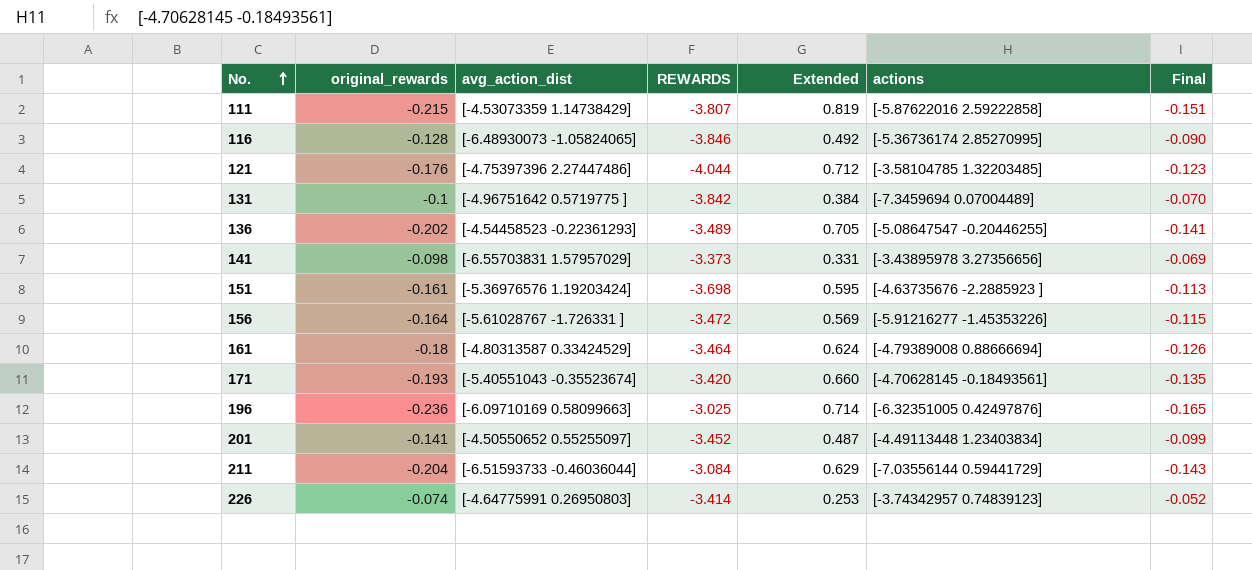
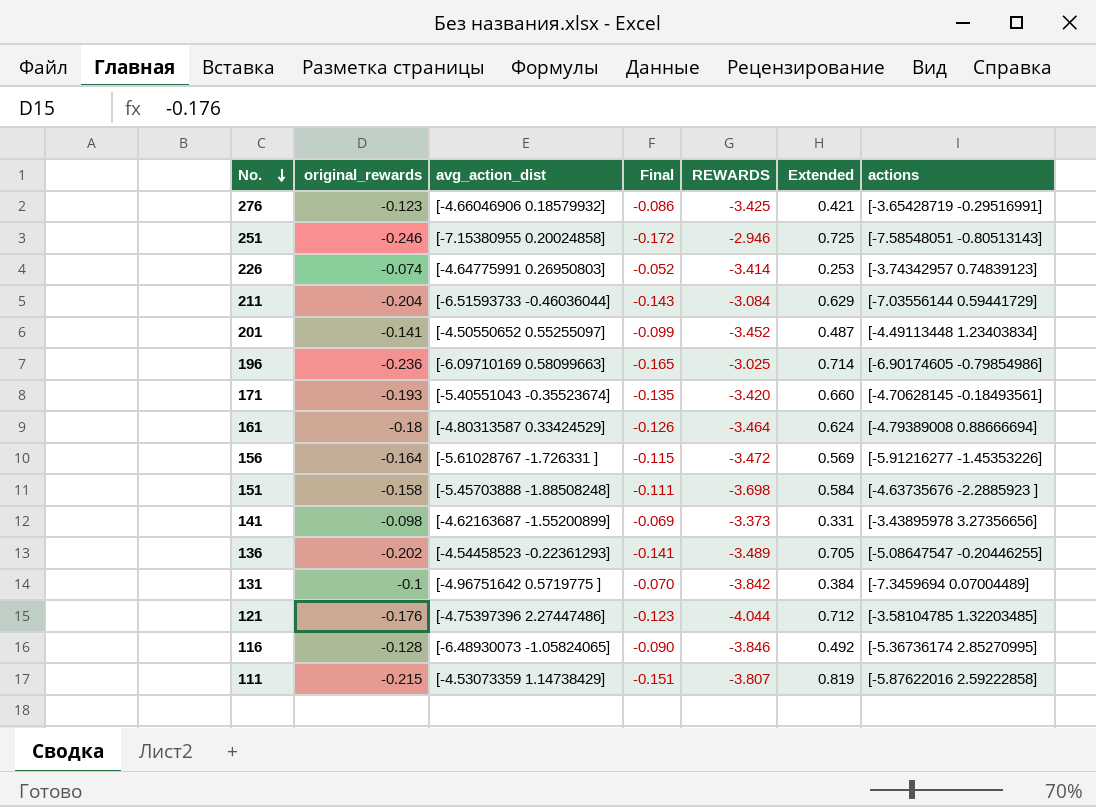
row order: No. ascending -> No. descending
column Final | position: 7 -> 4
row 276: none -> -0.123 | [-4.66046906 0.18579932] | -0.086 | -3.425 | 0.421 | [-3.65428719 -0.29516991]
row 251: none -> -0.246 | [-7.15380955 0.20024858] | -0.172 | -2.946 | 0.725 | [-7.58548051 -0.80513143]
196 | actions: [-6.32351005 0.42497876] -> [-6.90174605 -0.79854986]
151 | original_rewards: -0.161 -> -0.158
151 | avg_action_dist: [-5.36976576 1.19203424] -> [-5.45703888 -1.88508248]
151 | Final: -0.113 -> -0.111
151 | Extended: 0.595 -> 0.584
141 | avg_action_dist: [-6.55703831 1.57957029] -> [-4.62163687 -1.55200899]

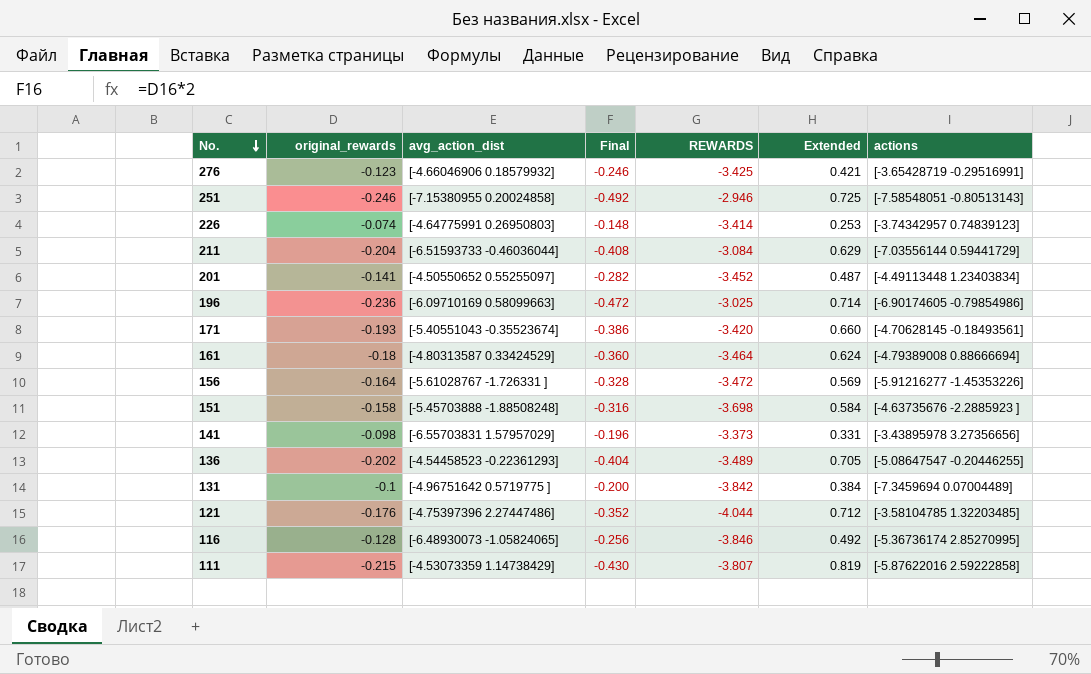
column Final | formula: [original_rewards] * 0.7 -> [original_rewards] * 2
141 | avg_action_dist: [-4.62163687 -1.55200899] -> [-6.55703831 1.57957029]

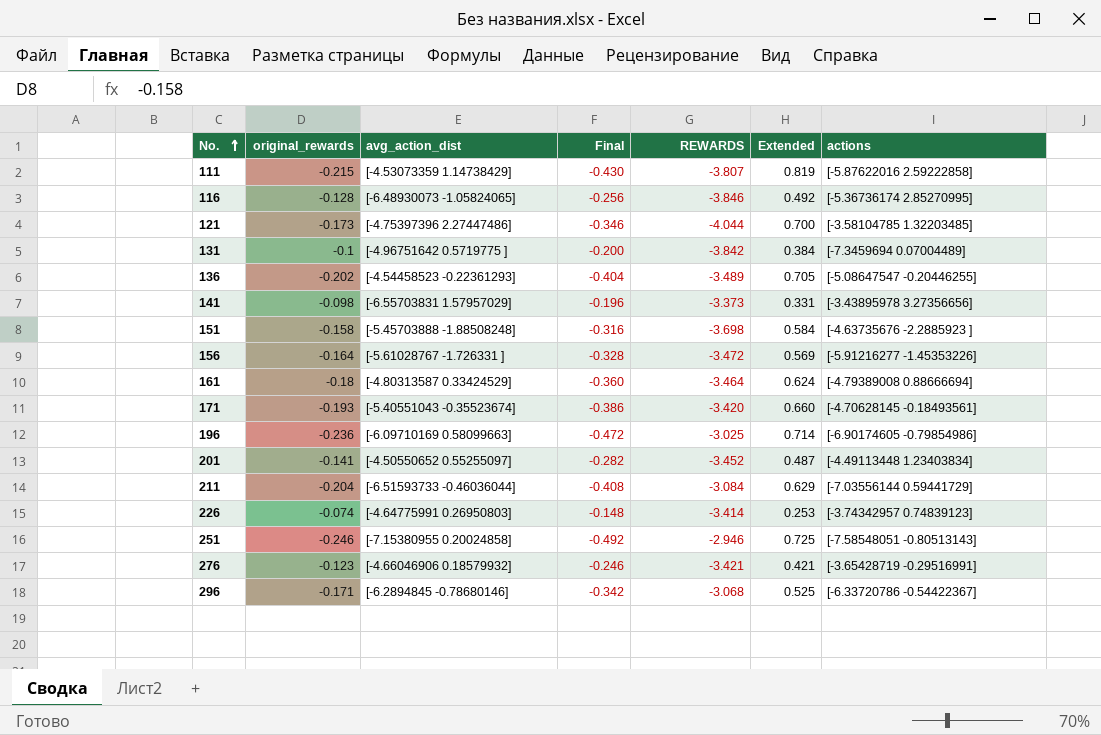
row order: No. descending -> No. ascending
121 | original_rewards: -0.176 -> -0.173
121 | Final: -0.352 -> -0.346
121 | Extended: 0.712 -> 0.700
276 | REWARDS: -3.425 -> -3.421
row 296: none -> -0.171 | [-6.2894845 -0.78680146] | -0.342 | -3.068 | 0.525 | [-6.33720786 -0.54422367]

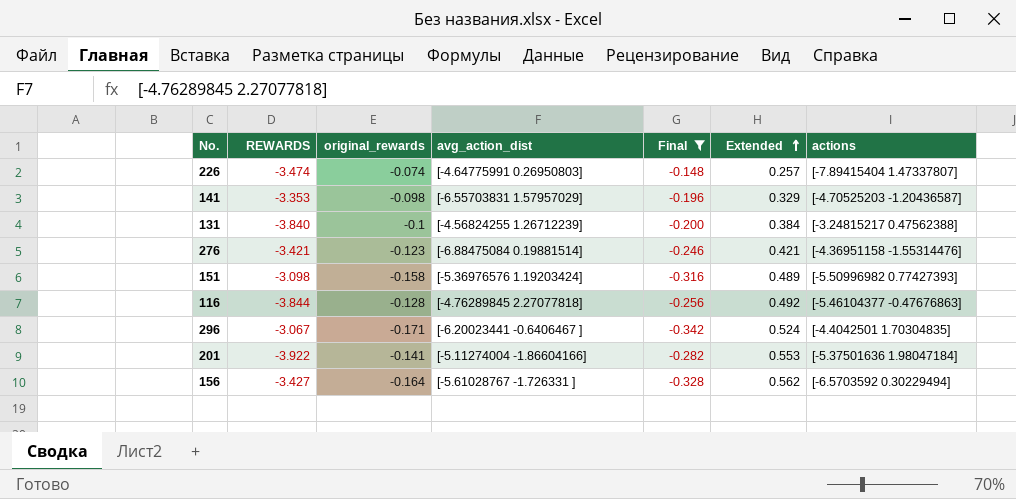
filter: none -> Final >= -0.342
row order: No. ascending -> Extended ascending
column REWARDS | position: 5 -> 2
226 | REWARDS: -3.414 -> -3.474
226 | Extended: 0.253 -> 0.257
226 | actions: [-3.74342957 0.74839123] -> [-7.89415404 1.47337807]
141 | REWARDS: -3.373 -> -3.353
141 | Extended: 0.331 -> 0.329
141 | actions: [-3.43895978 3.27356656] -> [-4.70525203 -1.20436587]
131 | REWARDS: -3.842 -> -3.840
131 | avg_action_dist: [-4.96751642 0.5719775 ] -> [-4.56824255 1.26712239]
131 | actions: [-7.3459694 0.07004489] -> [-3.24815217 0.47562388]
276 | avg_action_dist: [-4.66046906 0.18579932] -> [-6.88475084 0.19881514]
276 | actions: [-3.65428719 -0.29516991] -> [-4.36951158 -1.55314476]
151 | REWARDS: -3.698 -> -3.098
151 | avg_action_dist: [-5.45703888 -1.88508248] -> [-5.36976576 1.19203424]
151 | Extended: 0.584 -> 0.489
151 | actions: [-4.63735676 -2.2885923 ] -> [-5.50996982 0.77427393]
116 | REWARDS: -3.846 -> -3.844
116 | avg_action_dist: [-6.48930073 -1.05824065] -> [-4.76289845 2.27077818]
116 | actions: [-5.36736174 2.85270995] -> [-5.46104377 -0.47676863]
296 | REWARDS: -3.068 -> -3.067
296 | avg_action_dist: [-6.2894845 -0.78680146] -> [-6.20023441 -0.6406467 ]
296 | Extended: 0.525 -> 0.524
296 | actions: [-6.33720786 -0.54422367] -> [-4.4042501 1.70304835]
201 | REWARDS: -3.452 -> -3.922
201 | avg_action_dist: [-4.50550652 0.55255097] -> [-5.11274004 -1.86604166]
201 | Extended: 0.487 -> 0.553
201 | actions: [-4.49113448 1.23403834] -> [-5.37501636 1.98047184]
156 | REWARDS: -3.472 -> -3.427
156 | Extended: 0.569 -> 0.562
156 | actions: [-5.91216277 -1.45353226] -> [-6.5703592 0.30229494]

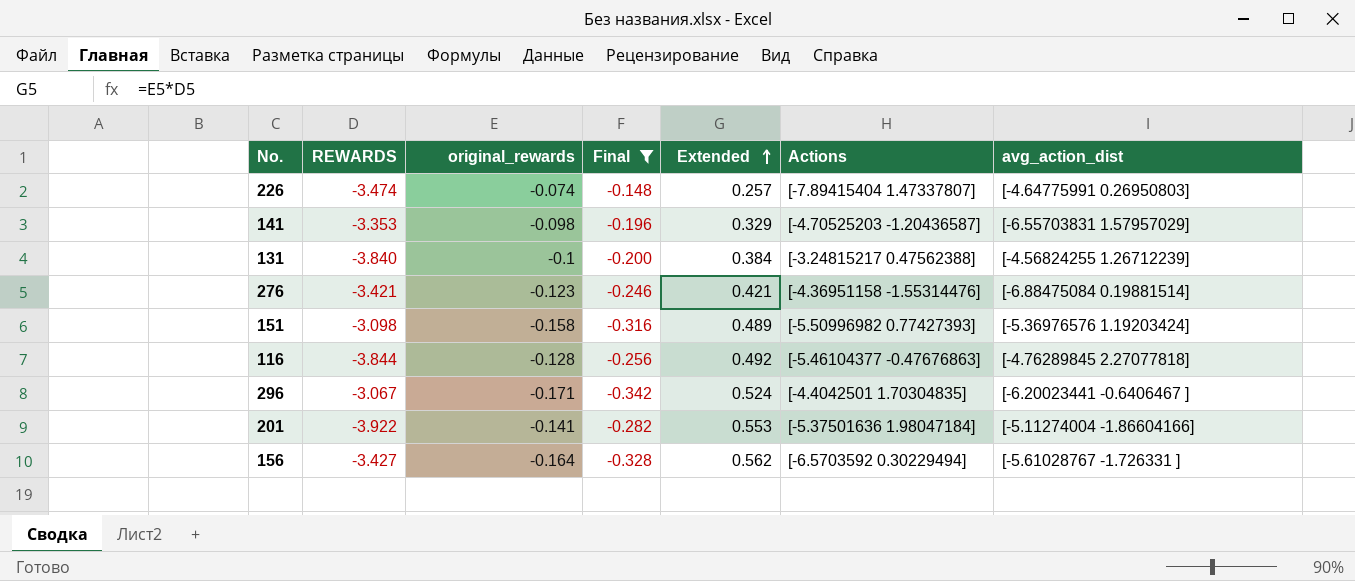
column name: actions -> Actions
column avg_action_dist | position: 4 -> 7

